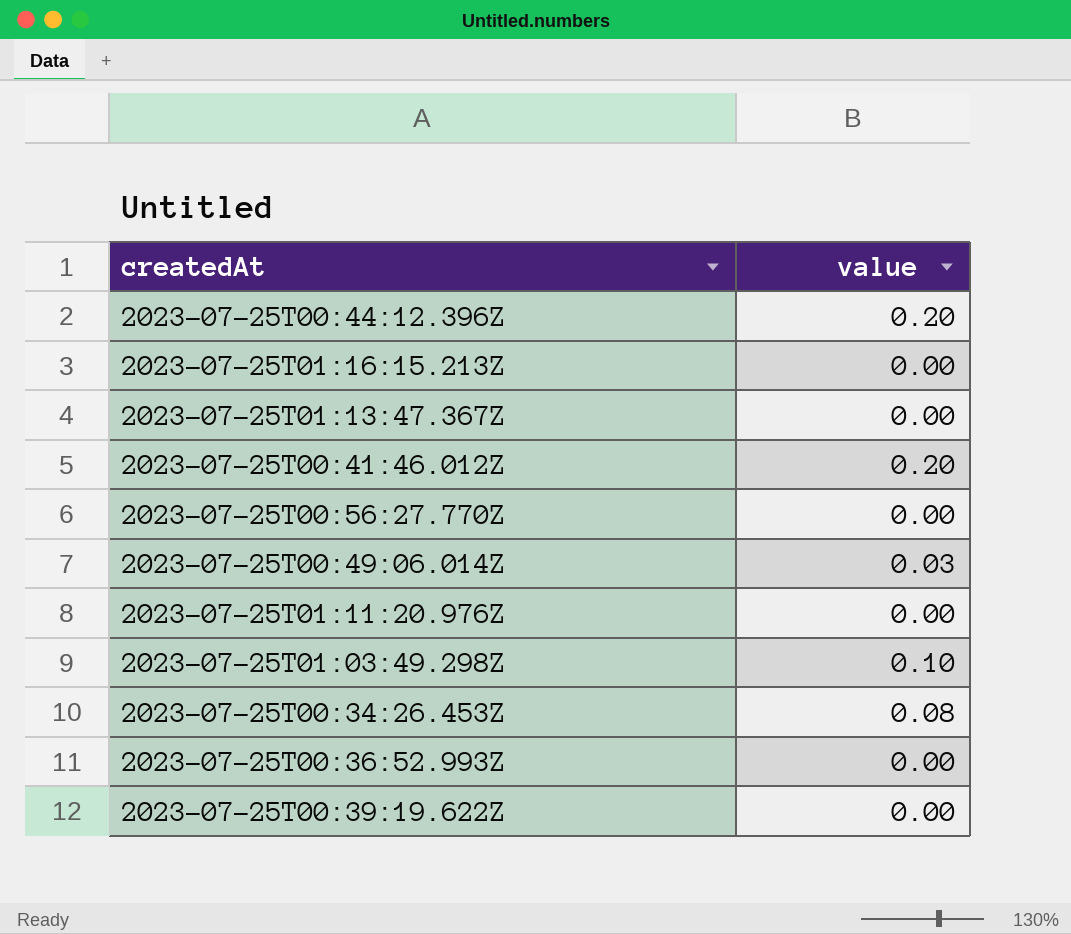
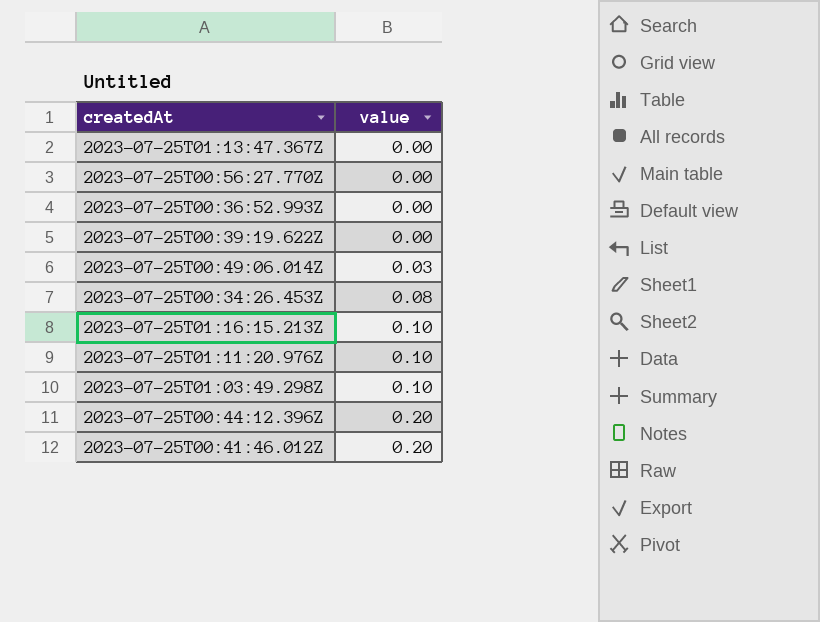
row order: none -> value ascending
2023-07-25T01:16:15.213Z | value: 0.00 -> 0.10
2023-07-25T01:11:20.976Z | value: 0.00 -> 0.10

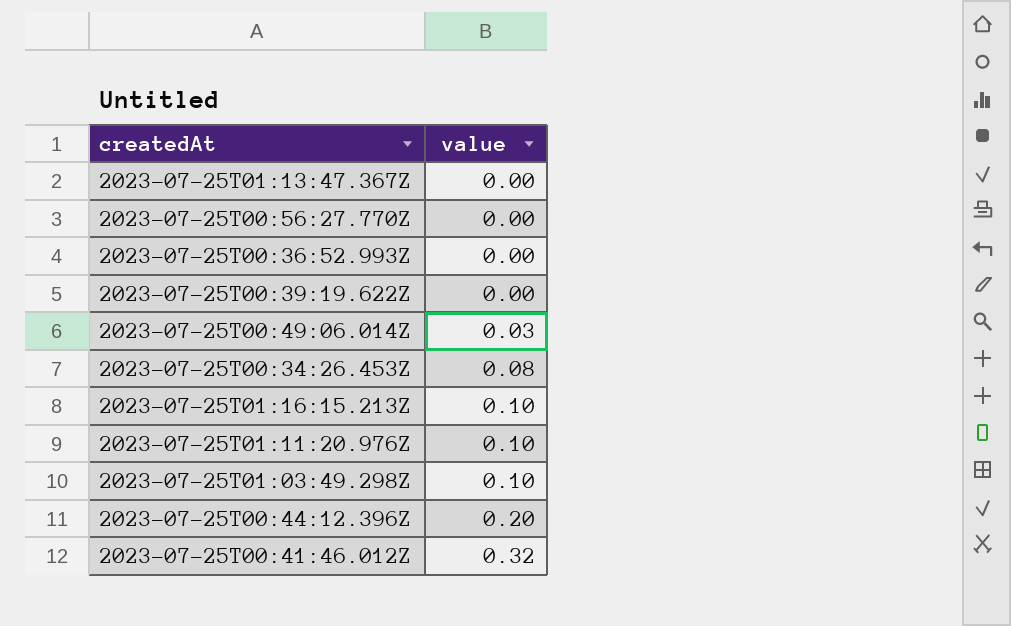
2023-07-25T00:41:46.012Z | value: 0.20 -> 0.32

